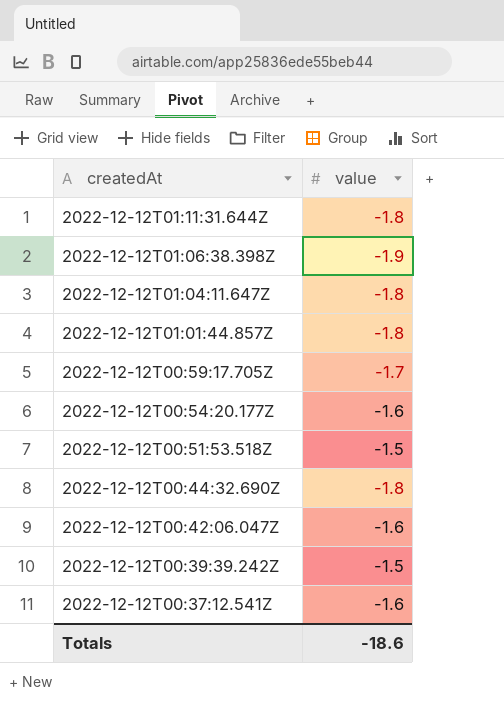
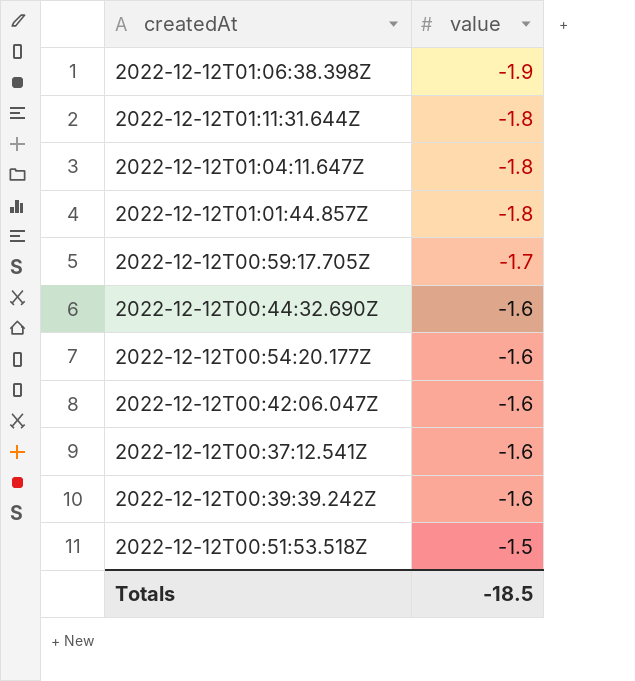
row order: createdAt descending -> value ascending
2022-12-12T00:44:32.690Z | value: -1.8 -> -1.6
2022-12-12T00:39:39.242Z | value: -1.5 -> -1.6
Totals | value: -18.6 -> -18.5

